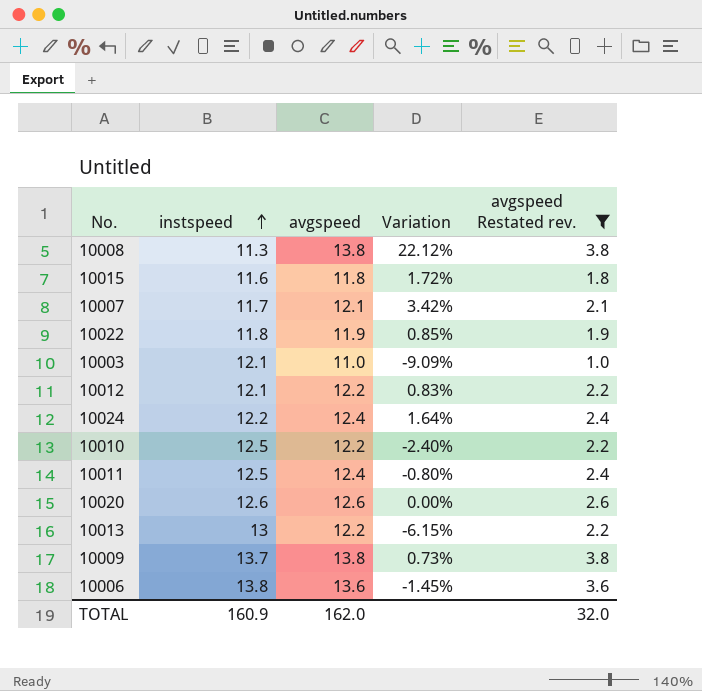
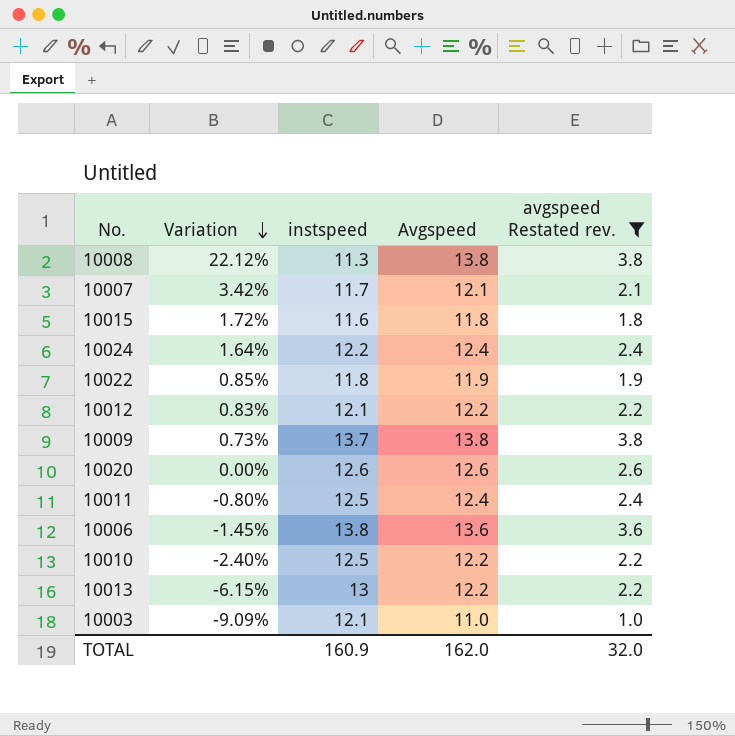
row order: instspeed ascending -> Variation descending
column Variation | position: 4 -> 2
column name: avgspeed -> Avgspeed

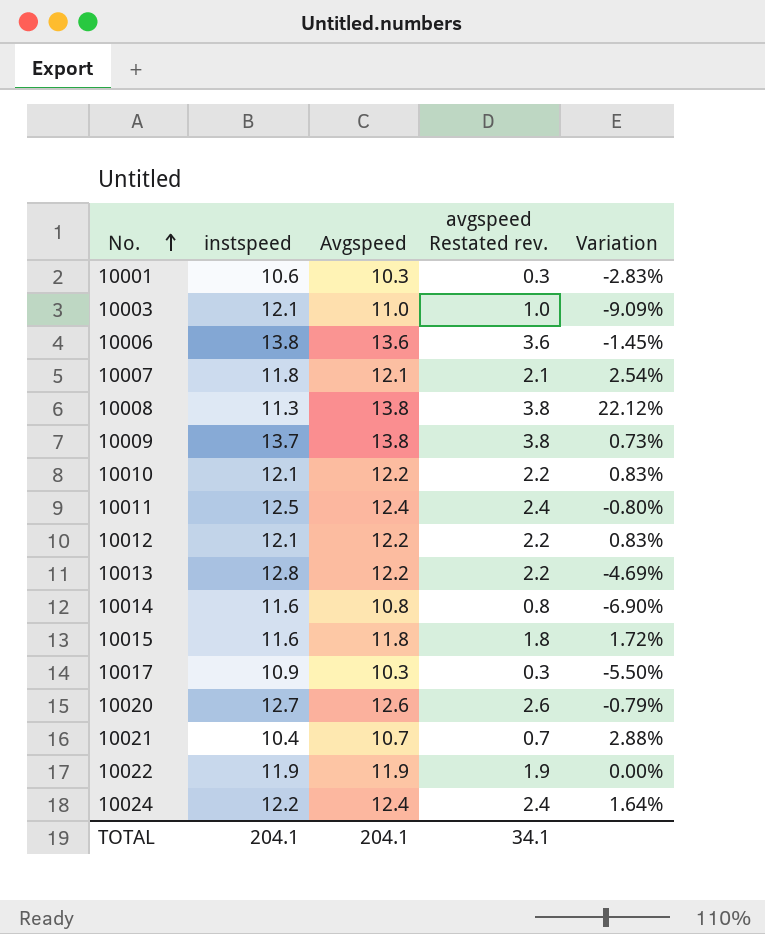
filter: avgspeed Restated rev. >= 1.0 -> none
row order: Variation descending -> No. ascending
column Variation | position: 2 -> 5
10007 | instspeed: 11.7 -> 11.8
10007 | Variation: 3.42% -> 2.54%
10010 | instspeed: 12.5 -> 12.1
10010 | Variation: -2.40% -> 0.83%
10013 | instspeed: 13 -> 12.8
10013 | Variation: -6.15% -> -4.69%
10020 | instspeed: 12.6 -> 12.7
10020 | Variation: 0.00% -> -0.79%
10022 | instspeed: 11.8 -> 11.9
10022 | Variation: 0.85% -> 0.00%
TOTAL | instspeed: 160.9 -> 204.1
TOTAL | Avgspeed: 162.0 -> 204.1
TOTAL | avgspeed Restated rev.: 32.0 -> 34.1

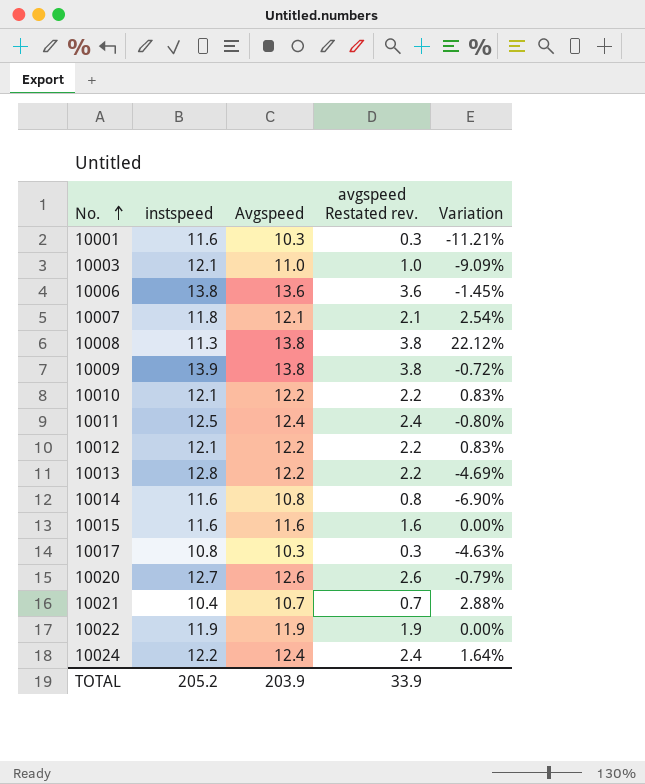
10001 | instspeed: 10.6 -> 11.6
10001 | Variation: -2.83% -> -11.21%
10009 | instspeed: 13.7 -> 13.9
10009 | Variation: 0.73% -> -0.72%
10015 | Avgspeed: 11.8 -> 11.6
10015 | avgspeed Restated rev.: 1.8 -> 1.6
10015 | Variation: 1.72% -> 0.00%
10017 | instspeed: 10.9 -> 10.8
10017 | Variation: -5.50% -> -4.63%
TOTAL | instspeed: 204.1 -> 205.2
TOTAL | Avgspeed: 204.1 -> 203.9
TOTAL | avgspeed Restated rev.: 34.1 -> 33.9

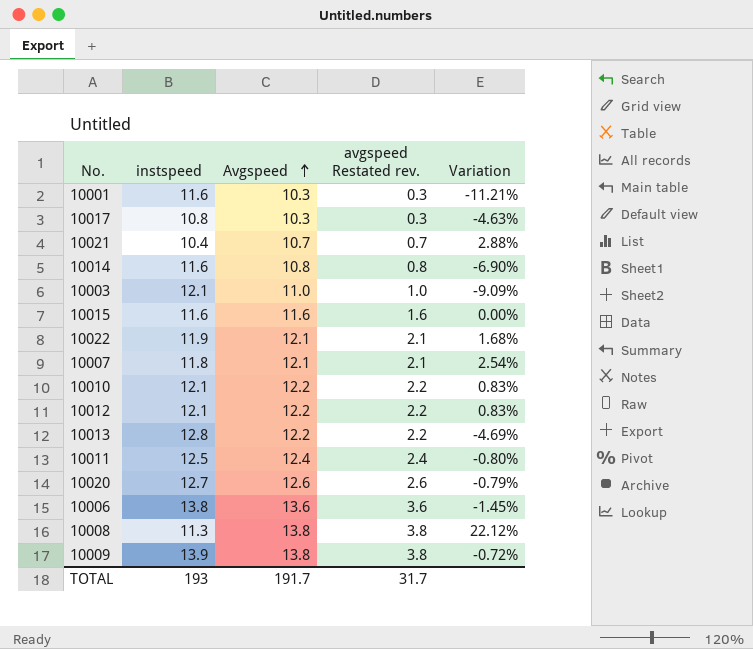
row order: No. ascending -> Avgspeed ascending
row 10024: 12.2 | 12.4 | 2.4 | 1.64% -> none
10022 | Avgspeed: 11.9 -> 12.1
10022 | avgspeed Restated rev.: 1.9 -> 2.1
10022 | Variation: 0.00% -> 1.68%
TOTAL | instspeed: 205.2 -> 193
TOTAL | Avgspeed: 203.9 -> 191.7
TOTAL | avgspeed Restated rev.: 33.9 -> 31.7

